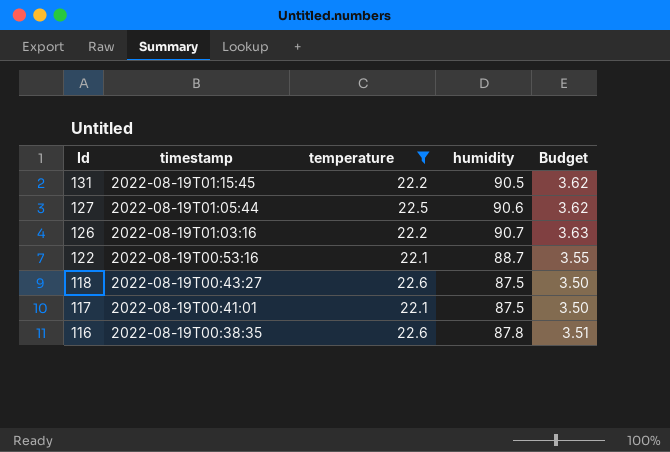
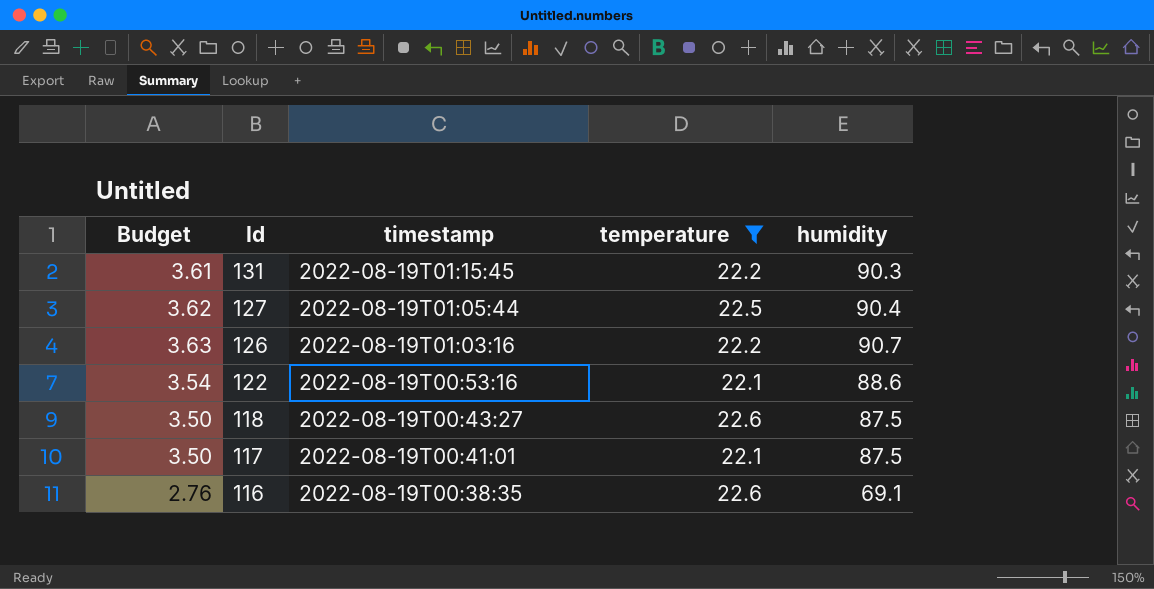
column Budget | position: 5 -> 1
131 | Budget: 3.62 -> 3.61
131 | humidity: 90.5 -> 90.3
127 | humidity: 90.6 -> 90.4
122 | Budget: 3.55 -> 3.54
122 | humidity: 88.7 -> 88.6
116 | Budget: 3.51 -> 2.76
116 | humidity: 87.8 -> 69.1

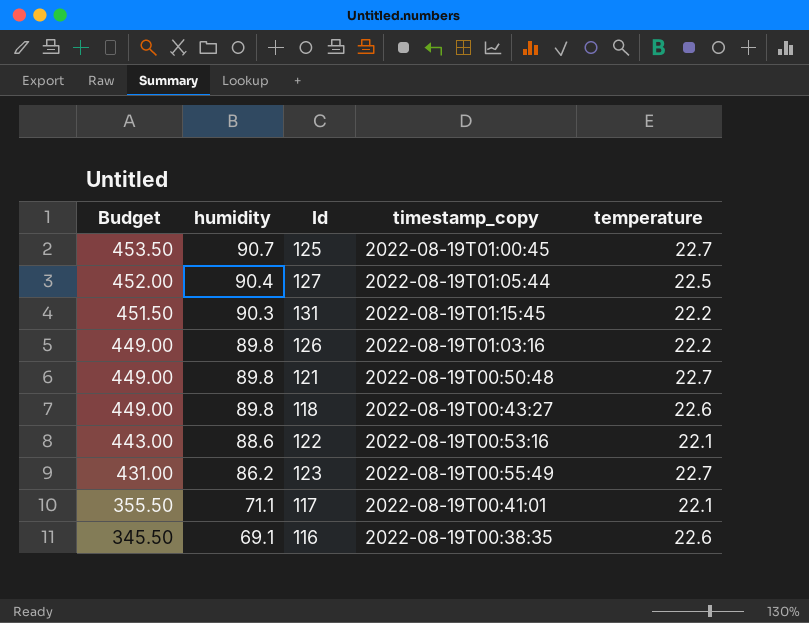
filter: temperature != 22.7 -> none
row order: Id descending -> Budget descending
column Budget | formula: [humidity] * 0.04 -> [humidity] * 5
column humidity | position: 5 -> 2
column name: timestamp -> timestamp_copy
126 | humidity: 90.7 -> 89.8
118 | humidity: 87.5 -> 89.8
117 | humidity: 87.5 -> 71.1

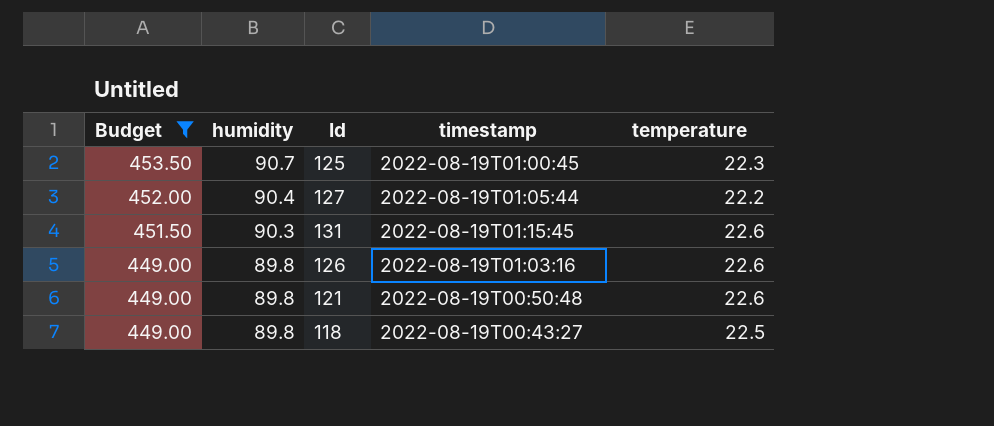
filter: none -> Budget >= 449.00
column name: timestamp_copy -> timestamp
125 | temperature: 22.7 -> 22.3
127 | temperature: 22.5 -> 22.2
131 | temperature: 22.2 -> 22.6
126 | temperature: 22.2 -> 22.6
121 | temperature: 22.7 -> 22.6
118 | temperature: 22.6 -> 22.5

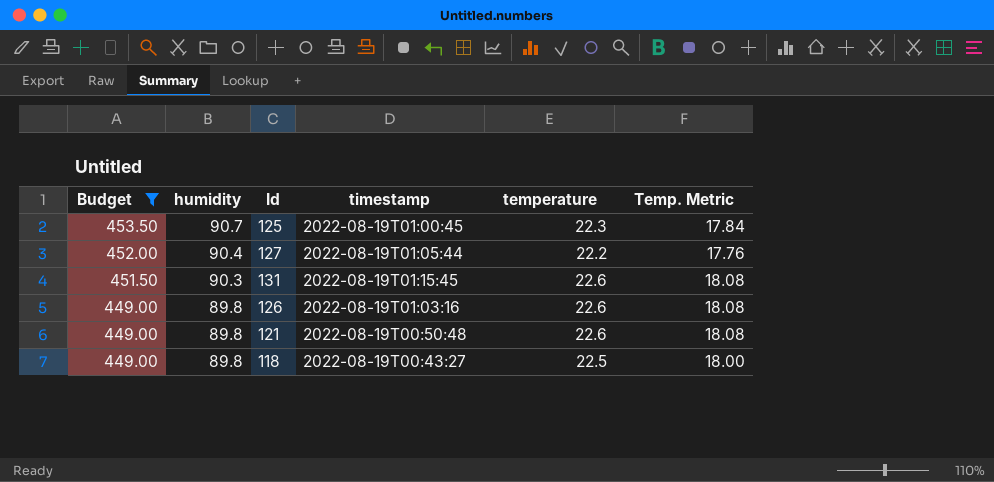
column Temp. Metric | formula: none -> [temperature] * 0.8

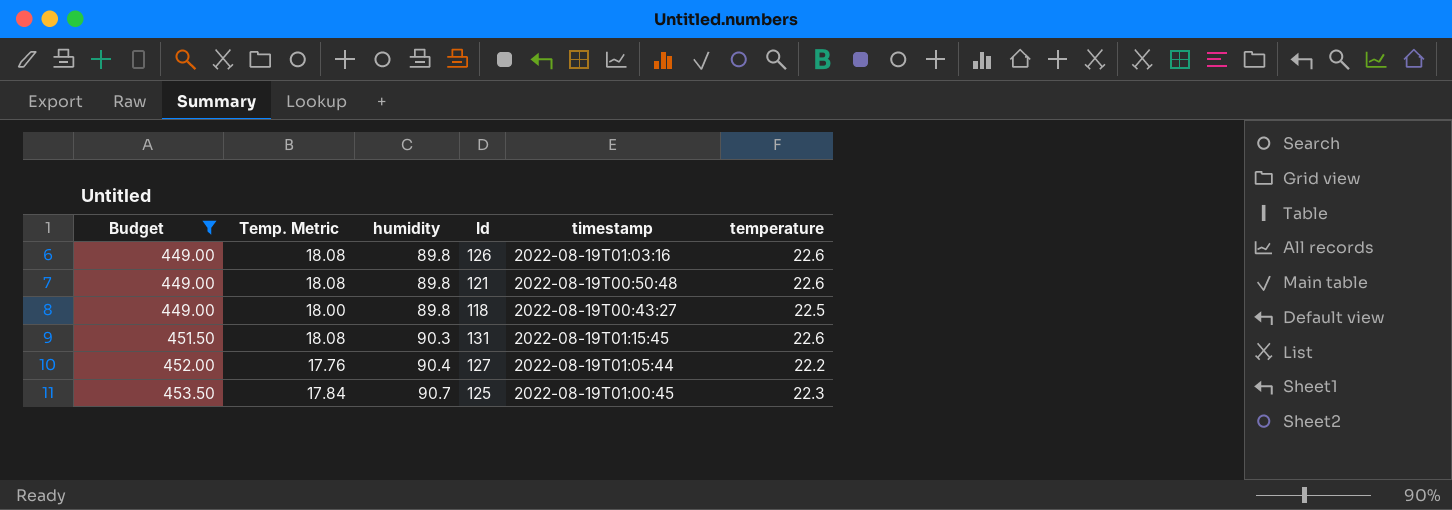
row order: Budget descending -> Budget ascending
column Temp. Metric | position: 6 -> 2

